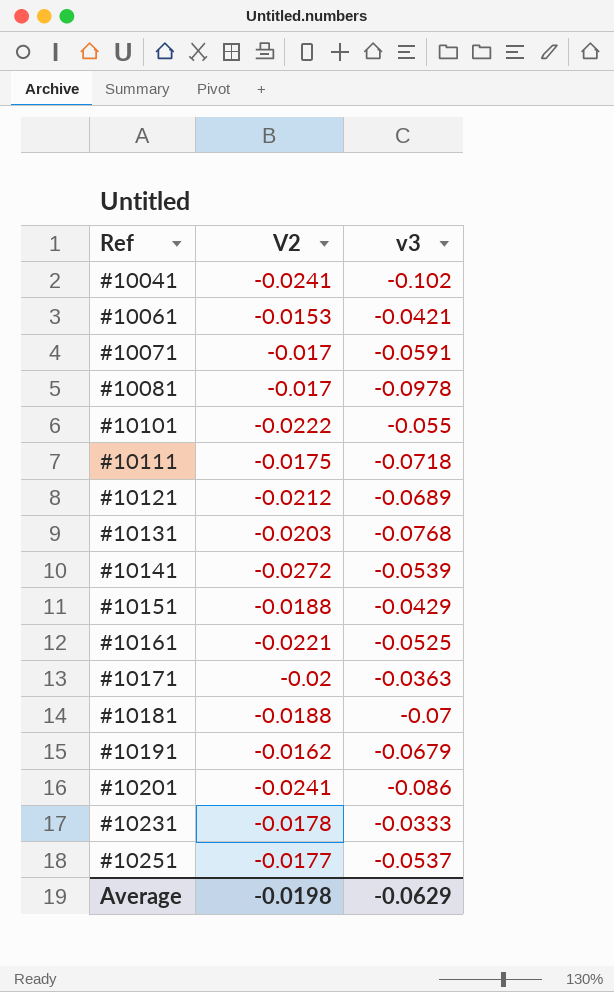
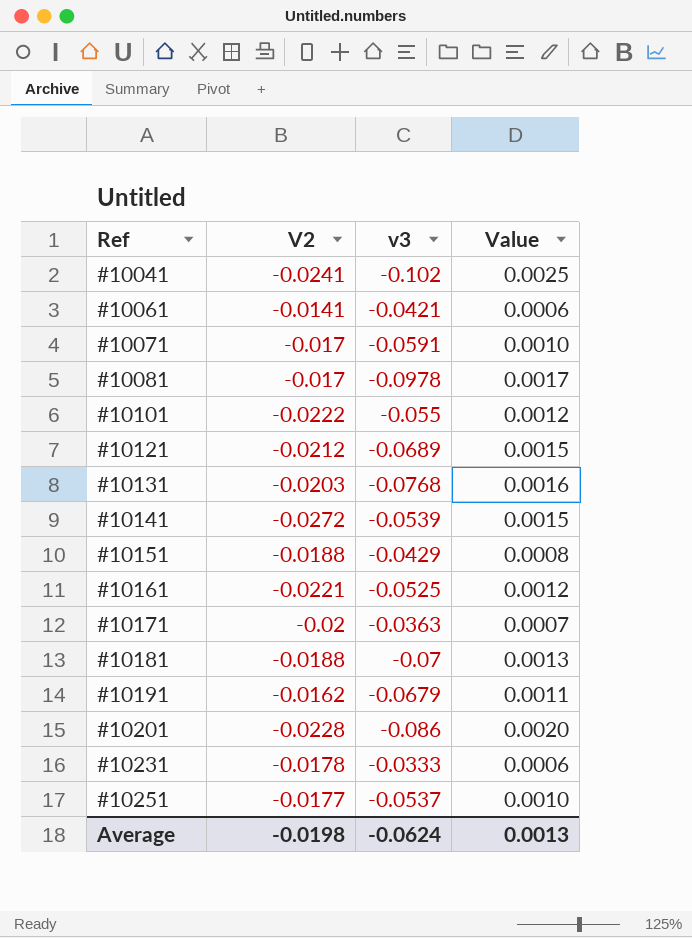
column Value | formula: none -> [V2] * [v3]
row #10111: -0.0175 | -0.0718 -> none
#10061 | V2: -0.0153 -> -0.0141
#10201 | V2: -0.0241 -> -0.0228
Average | v3: -0.0629 -> -0.0624

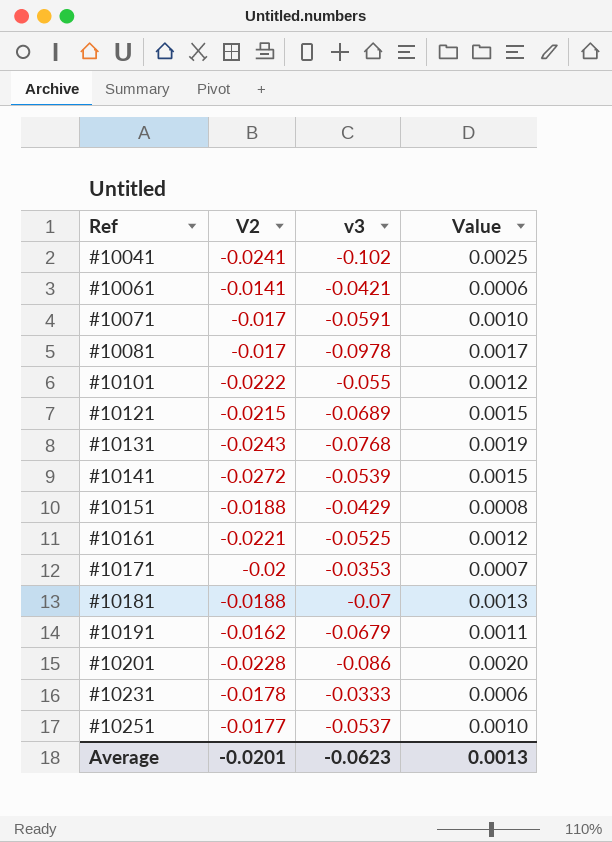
#10121 | V2: -0.0212 -> -0.0215
#10131 | V2: -0.0203 -> -0.0243
#10131 | Value: 0.0016 -> 0.0019
#10171 | v3: -0.0363 -> -0.0353
Average | V2: -0.0198 -> -0.0201
Average | v3: -0.0624 -> -0.0623

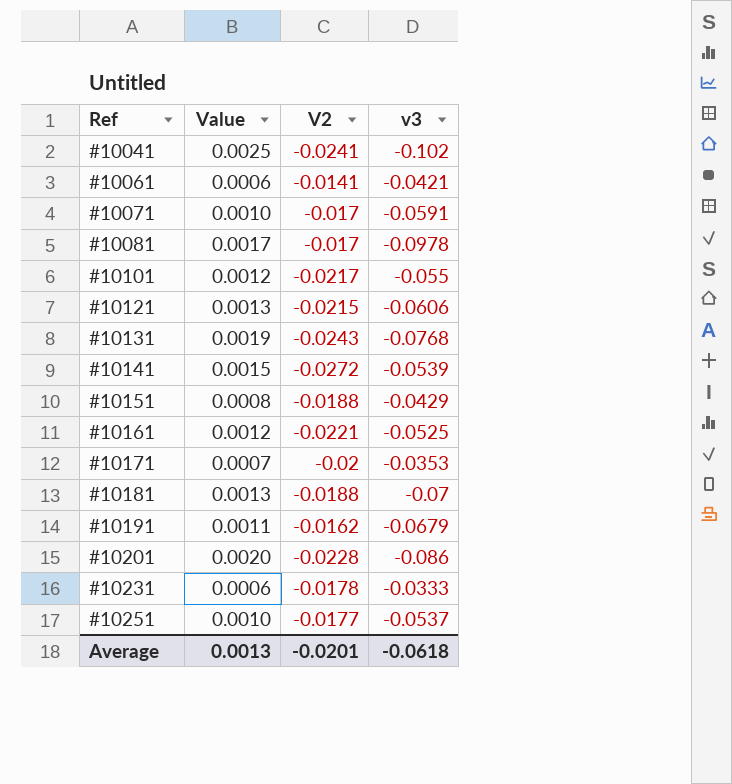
column Value | position: 4 -> 2
#10101 | V2: -0.0222 -> -0.0217
#10121 | Value: 0.0015 -> 0.0013
#10121 | v3: -0.0689 -> -0.0606
Average | v3: -0.0623 -> -0.0618

